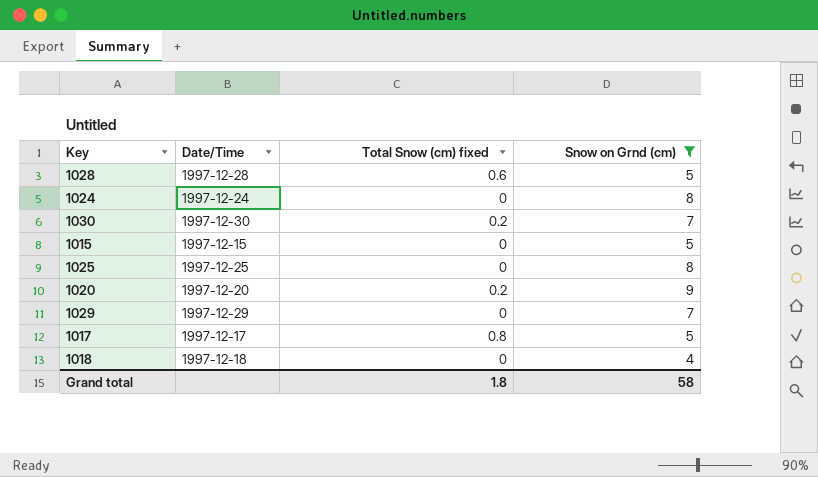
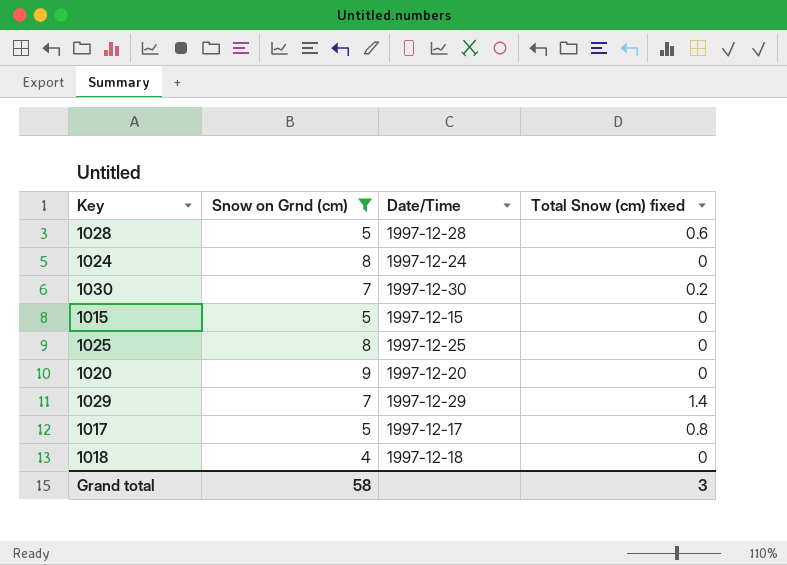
column Snow on Grnd (cm) | position: 4 -> 2
1020 | Total Snow (cm) fixed: 0.2 -> 0
1029 | Total Snow (cm) fixed: 0 -> 1.4
Grand total | Total Snow (cm) fixed: 1.8 -> 3

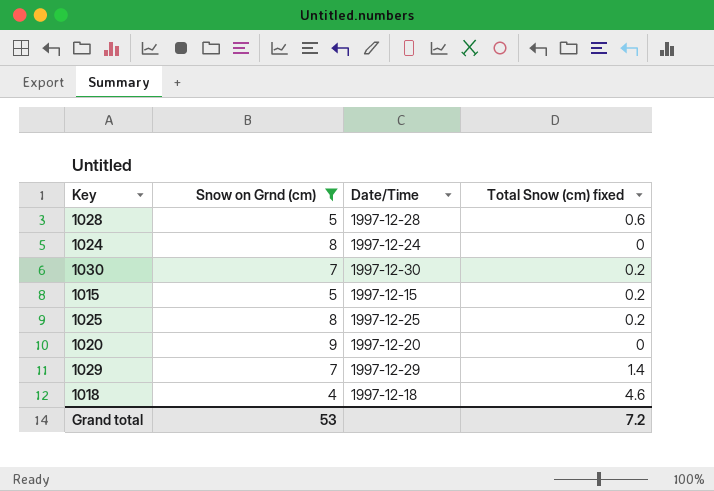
row 1017: 5 | 1997-12-17 | 0.8 -> none
1015 | Total Snow (cm) fixed: 0 -> 0.2
1025 | Total Snow (cm) fixed: 0 -> 0.2
1018 | Total Snow (cm) fixed: 0 -> 4.6
Grand total | Snow on Grnd (cm): 58 -> 53
Grand total | Total Snow (cm) fixed: 3 -> 7.2

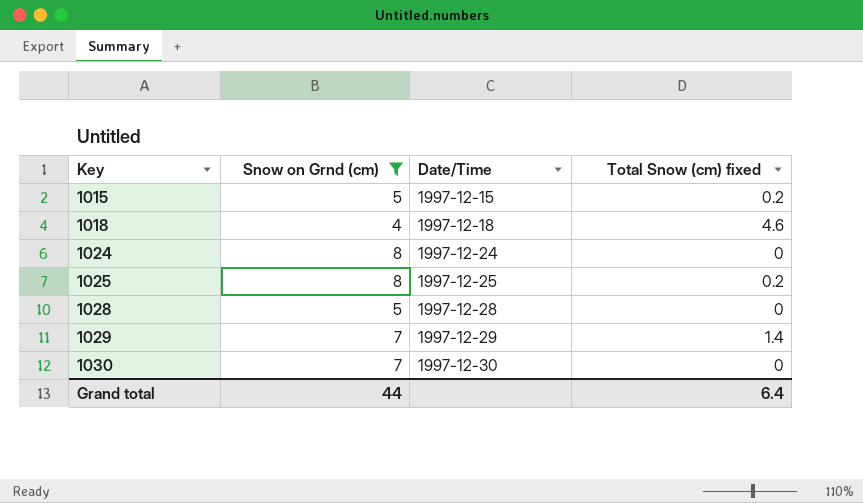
row order: none -> Key ascending
row 1020: 9 | 1997-12-20 | 0 -> none
1028 | Total Snow (cm) fixed: 0.6 -> 0
1030 | Total Snow (cm) fixed: 0.2 -> 0
Grand total | Snow on Grnd (cm): 53 -> 44
Grand total | Total Snow (cm) fixed: 7.2 -> 6.4

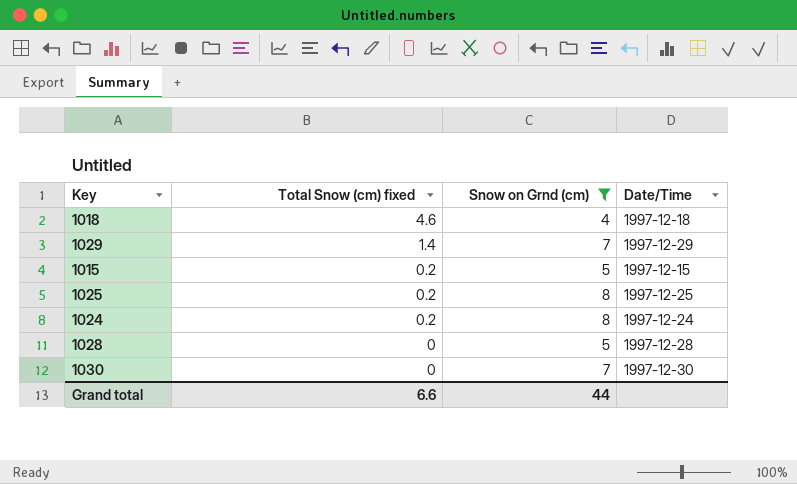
row order: Key ascending -> Total Snow (cm) fixed descending
column Total Snow (cm) fixed | position: 4 -> 2
1024 | Total Snow (cm) fixed: 0 -> 0.2
Grand total | Total Snow (cm) fixed: 6.4 -> 6.6

